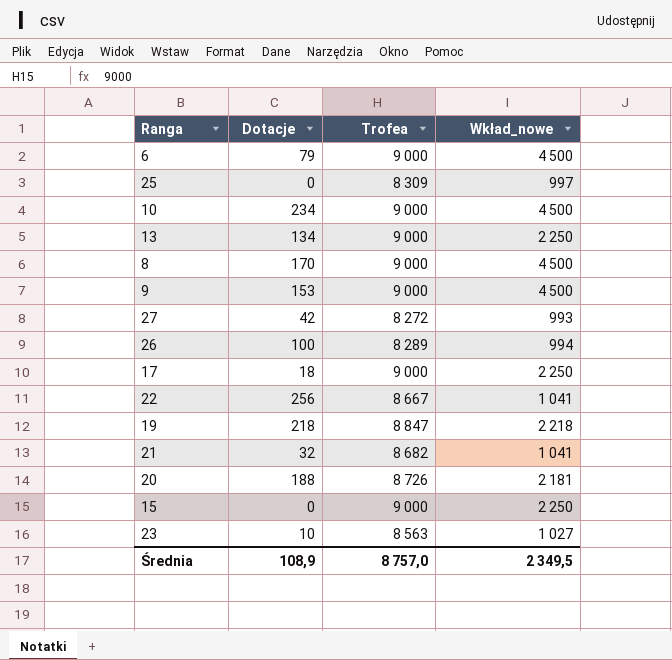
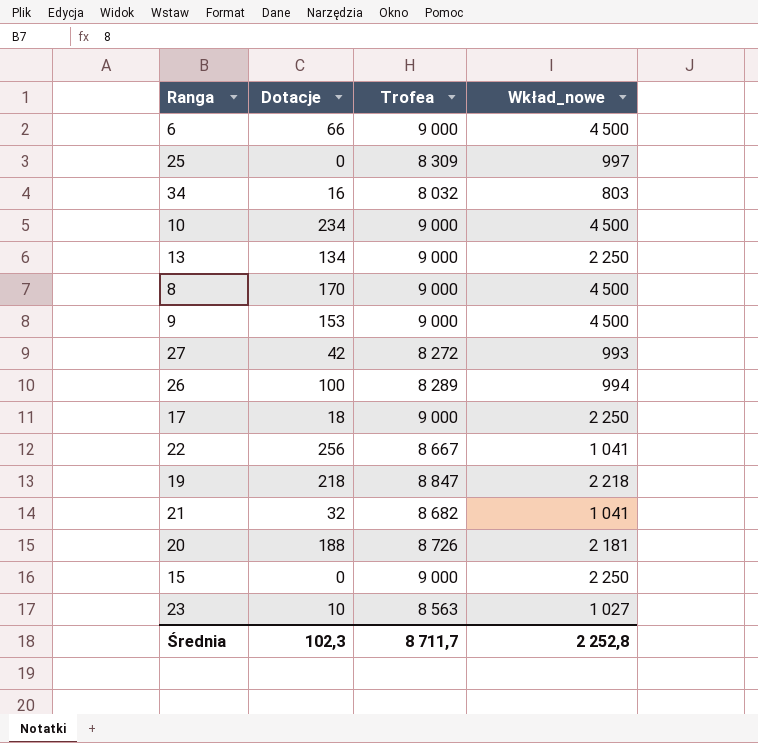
6 | Dotacje: 79 -> 66
row 34: none -> 16 | 8 032 | 803
Średnia | Dotacje: 108,9 -> 102,3
Średnia | Trofea: 8 757,0 -> 8 711,7
Średnia | Wkład_nowe: 2 349,5 -> 2 252,8

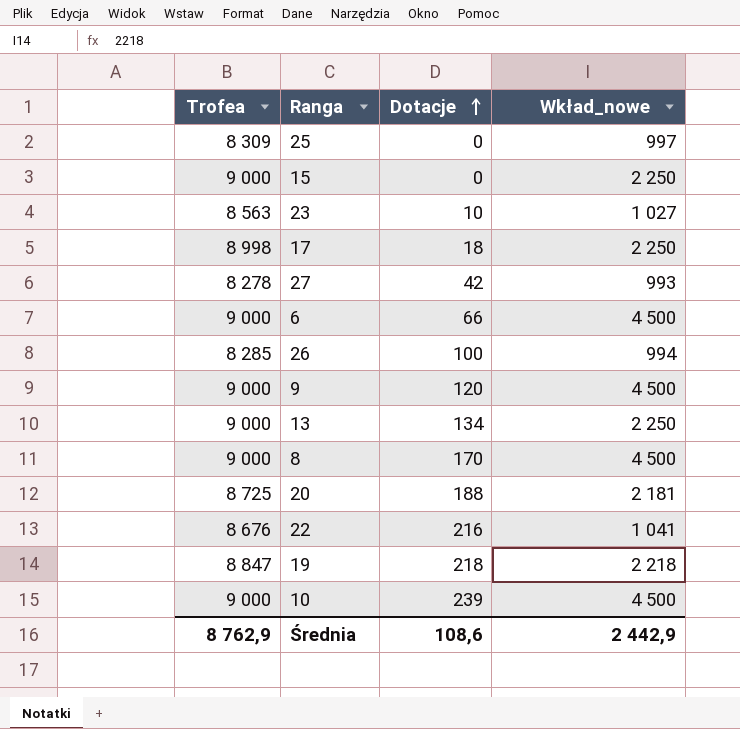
row order: none -> Dotacje ascending
column Trofea | position: 3 -> 1
row 34: 16 | 8 032 | 803 -> none
row 21: 32 | 8 682 | 1 041 -> none
17 | Trofea: 9 000 -> 8 998
27 | Trofea: 8 272 -> 8 278
26 | Trofea: 8 289 -> 8 285
9 | Dotacje: 153 -> 120
20 | Trofea: 8 726 -> 8 725
22 | Trofea: 8 667 -> 8 676
22 | Dotacje: 256 -> 216
10 | Dotacje: 234 -> 239
Średnia | Trofea: 8 711,7 -> 8 762,9
Średnia | Dotacje: 102,3 -> 108,6
Średnia | Wkład_nowe: 2 252,8 -> 2 442,9

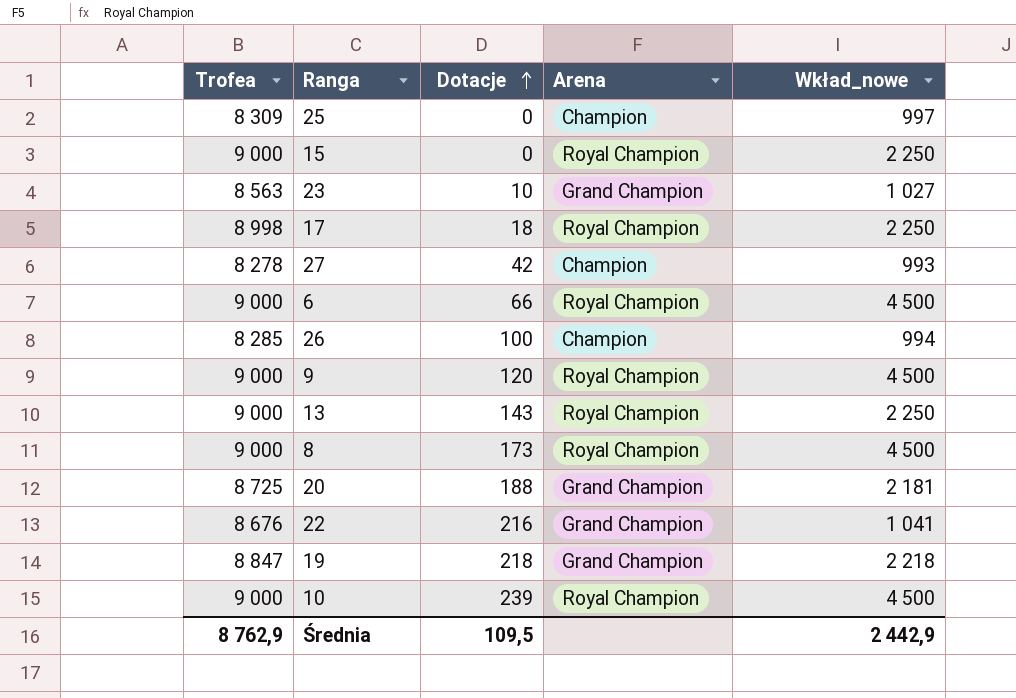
column Arena | position: none -> 4
13 | Dotacje: 134 -> 143
8 | Dotacje: 170 -> 173
Średnia | Dotacje: 108,6 -> 109,5

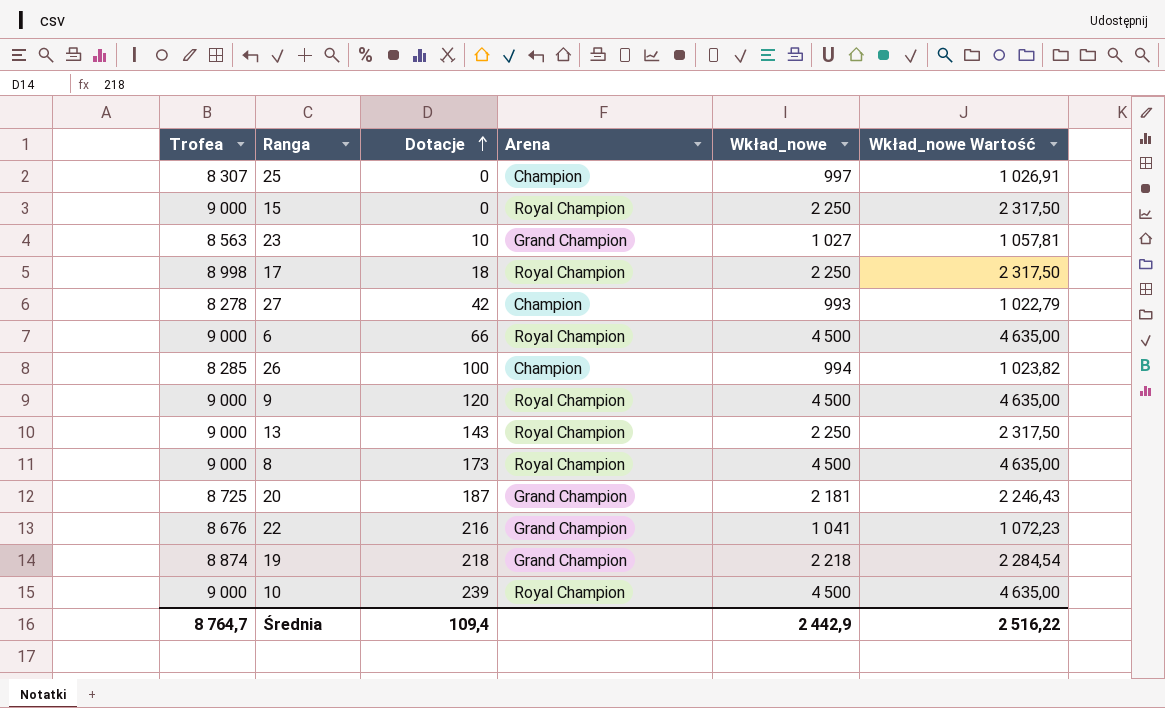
column Wkład_nowe Wartość | formula: none -> [Wkład_nowe] * 1,03
25 | Trofea: 8 309 -> 8 307
20 | Dotacje: 188 -> 187
19 | Trofea: 8 847 -> 8 874
Średnia | Trofea: 8 762,9 -> 8 764,7
Średnia | Dotacje: 109,5 -> 109,4

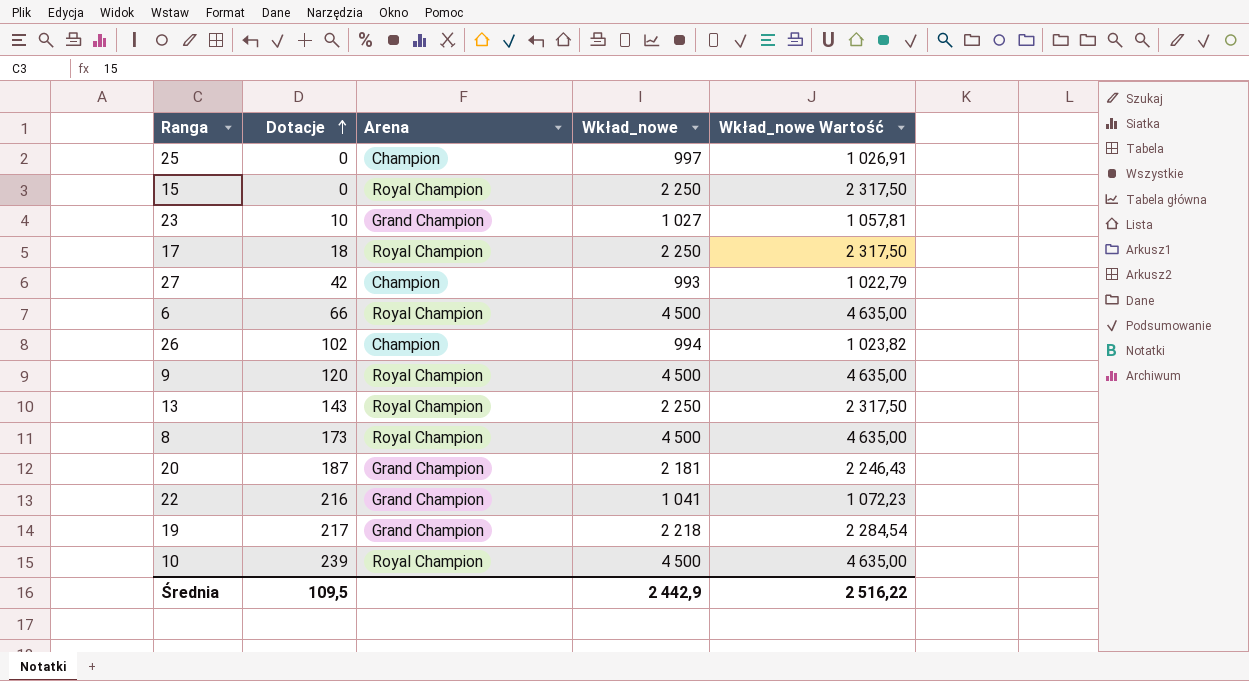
column Trofea | position: 1 -> none
26 | Dotacje: 100 -> 102
19 | Dotacje: 218 -> 217
Średnia | Dotacje: 109,4 -> 109,5

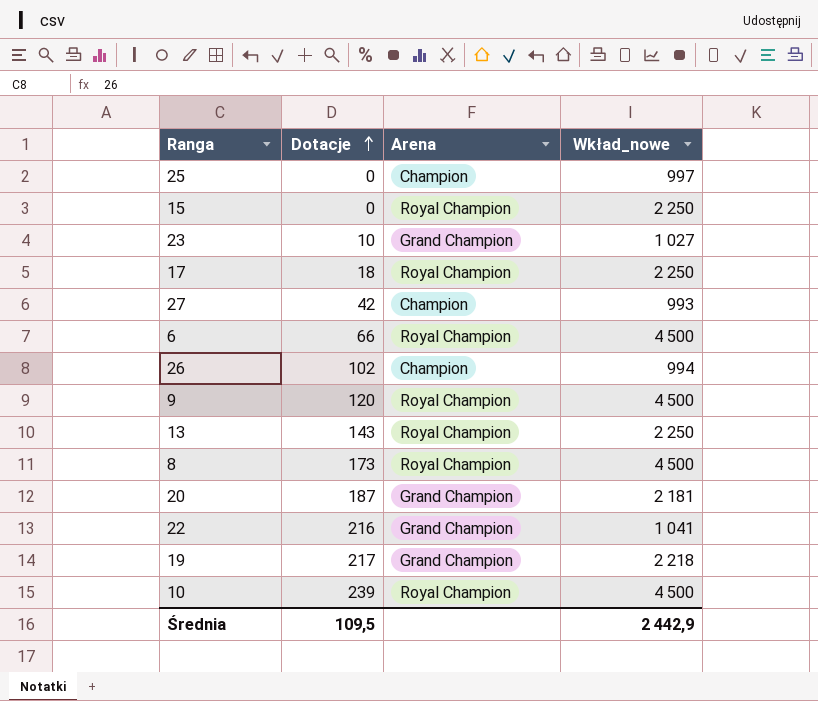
column Wkład_nowe Wartość | formula: [Wkład_nowe] * 1,03 -> none

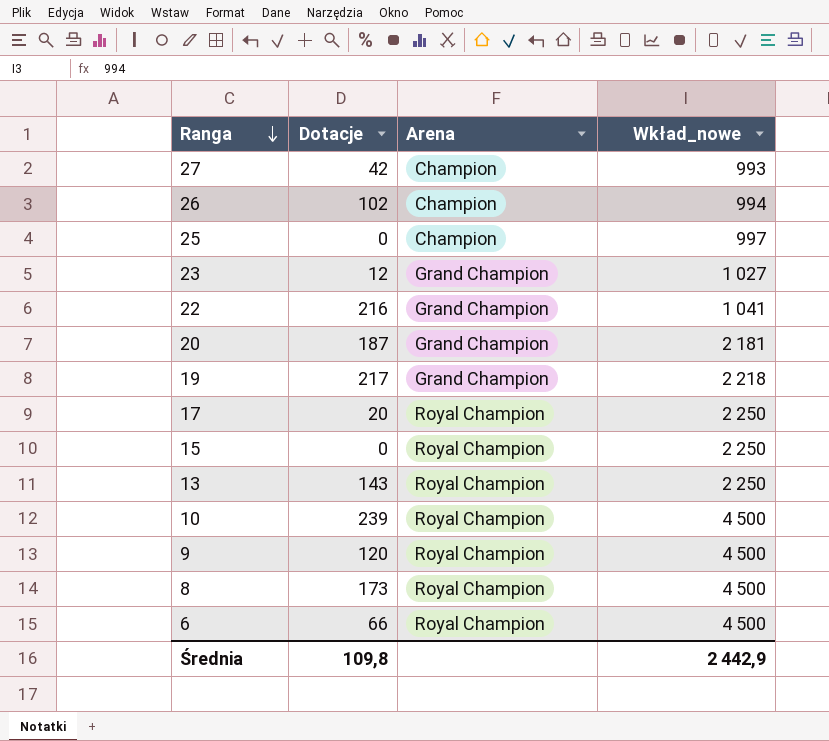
row order: Dotacje ascending -> Ranga descending
23 | Dotacje: 10 -> 12
17 | Dotacje: 18 -> 20
Średnia | Dotacje: 109,5 -> 109,8

